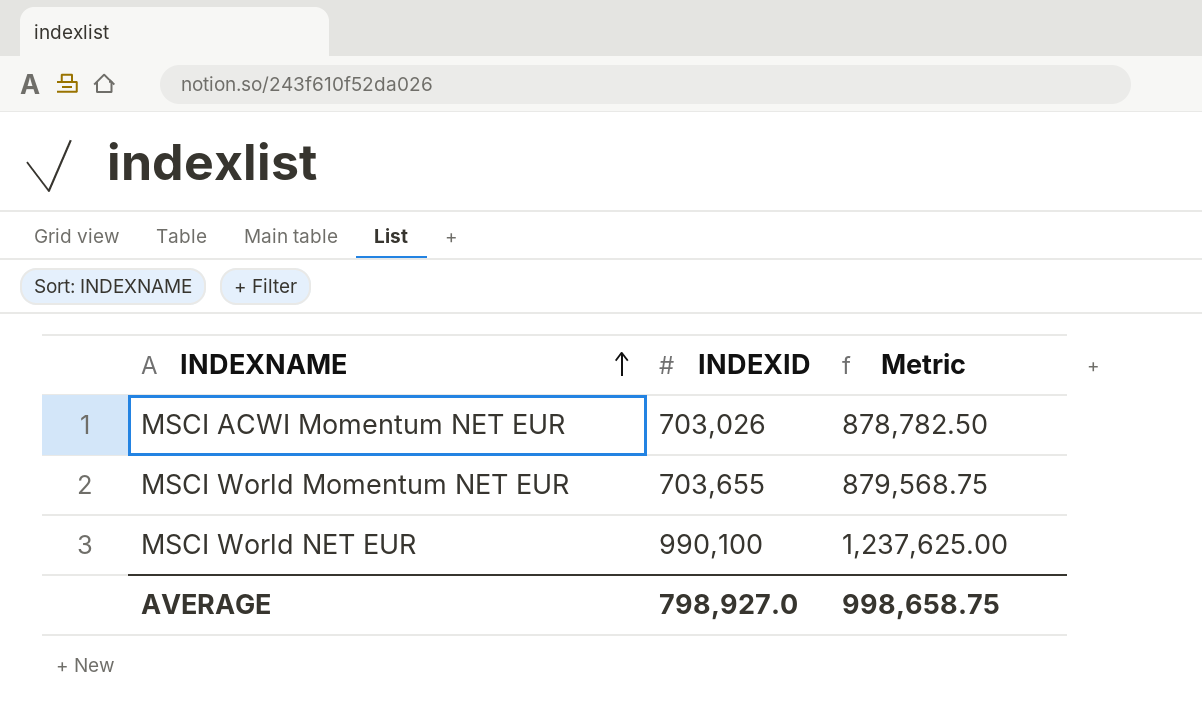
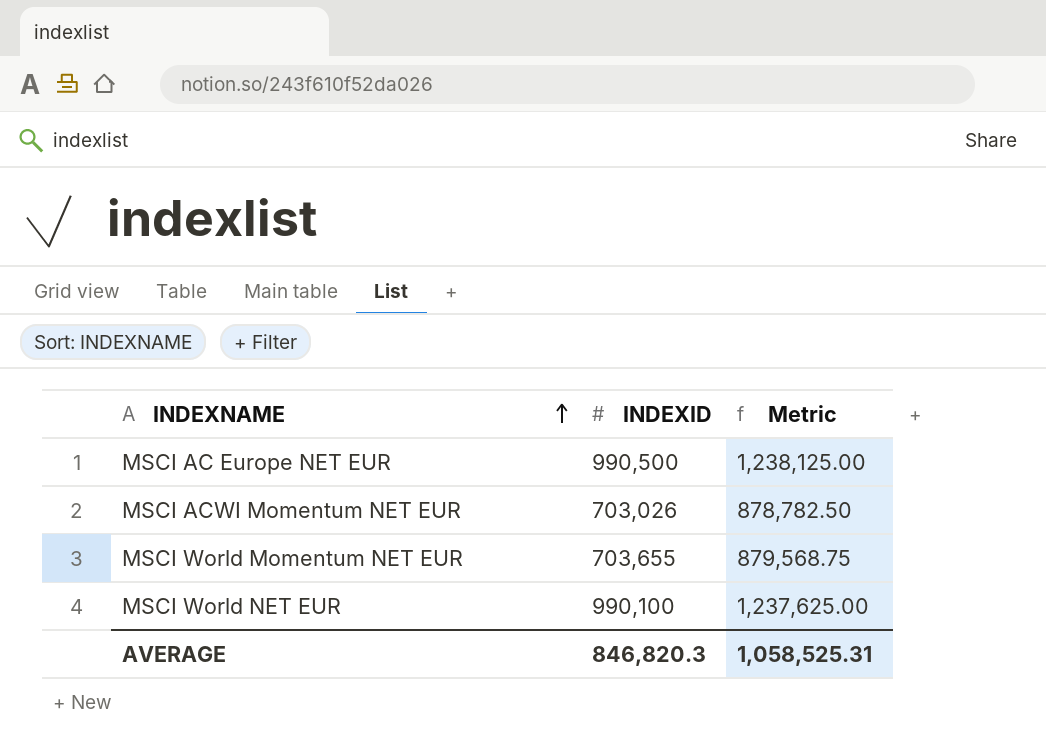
row MSCI AC Europe NET EUR: none -> 990,500 | 1,238,125.00
AVERAGE | INDEXID: 798,927.0 -> 846,820.3
AVERAGE | Metric: 998,658.75 -> 1,058,525.31

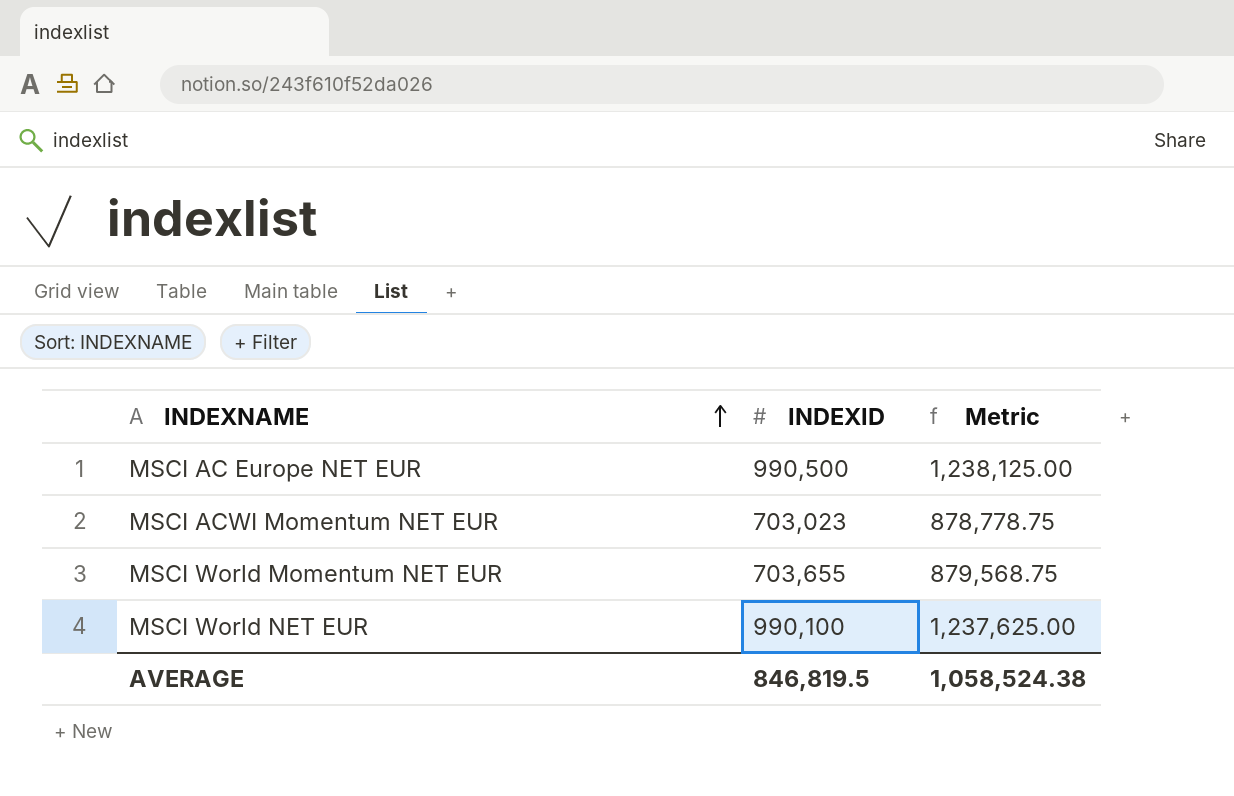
MSCI ACWI Momentum NET EUR | INDEXID: 703,026 -> 703,023
MSCI ACWI Momentum NET EUR | Metric: 878,782.50 -> 878,778.75
AVERAGE | INDEXID: 846,820.3 -> 846,819.5
AVERAGE | Metric: 1,058,525.31 -> 1,058,524.38

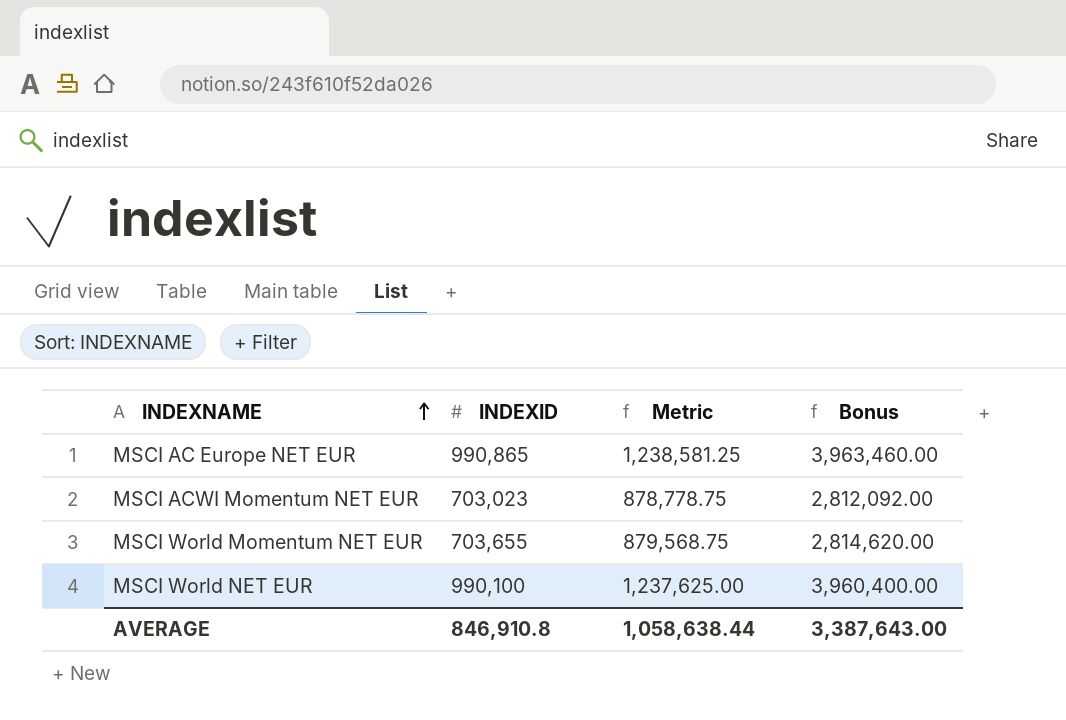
column Bonus | formula: none -> [INDEXID] * 4
MSCI AC Europe NET EUR | INDEXID: 990,500 -> 990,865
MSCI AC Europe NET EUR | Metric: 1,238,125.00 -> 1,238,581.25
AVERAGE | INDEXID: 846,819.5 -> 846,910.8
AVERAGE | Metric: 1,058,524.38 -> 1,058,638.44

